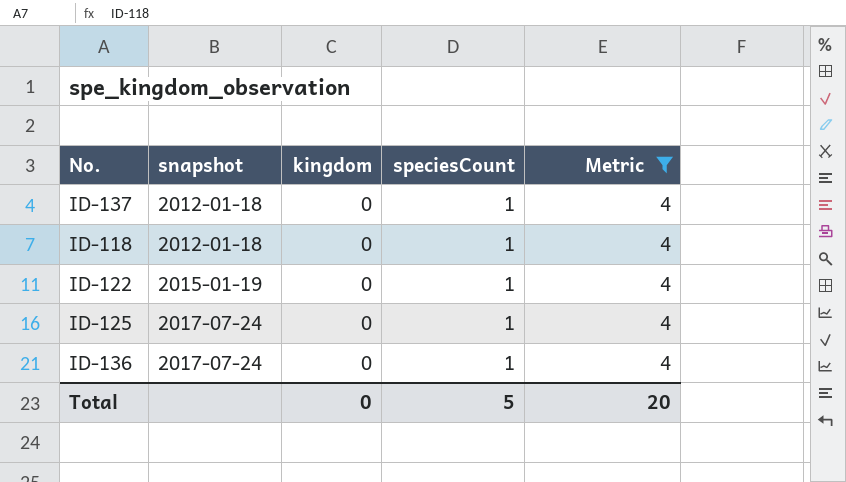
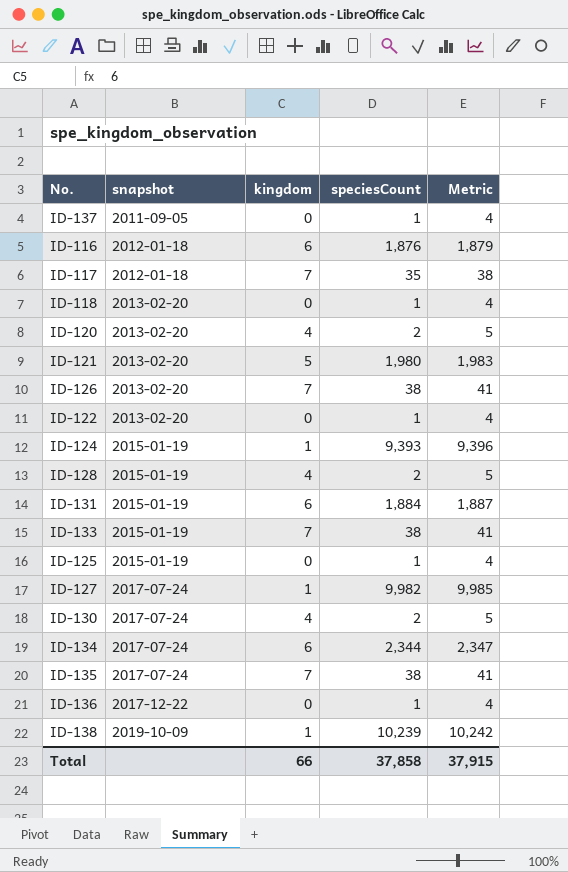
filter: Metric = 4 -> none
ID-137 | snapshot: 2012-01-18 -> 2011-09-05
ID-118 | snapshot: 2012-01-18 -> 2013-02-20
ID-122 | snapshot: 2015-01-19 -> 2013-02-20
ID-125 | snapshot: 2017-07-24 -> 2015-01-19
ID-136 | snapshot: 2017-07-24 -> 2017-12-22
Total | kingdom: 0 -> 66
Total | speciesCount: 5 -> 37,858
Total | Metric: 20 -> 37,915

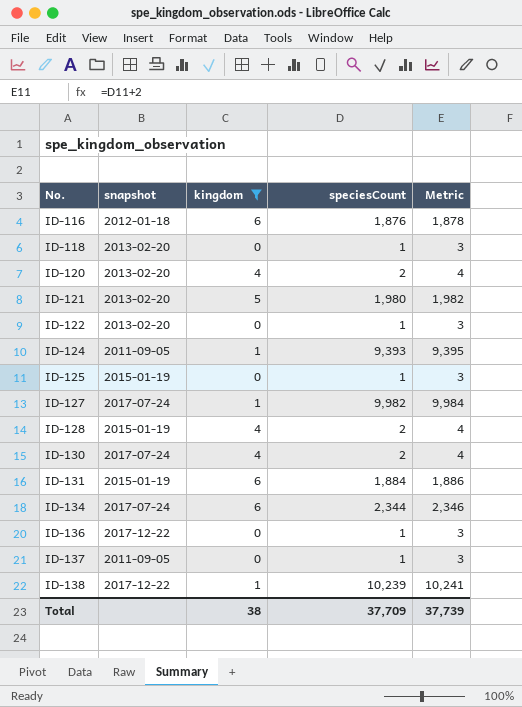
filter: none -> kingdom != 7
row order: snapshot ascending -> No. ascending
column Metric | formula: [speciesCount] + 3 -> [speciesCount] + 2
ID-124 | snapshot: 2015-01-19 -> 2011-09-05
ID-138 | snapshot: 2019-10-09 -> 2017-12-22
Total | kingdom: 66 -> 38
Total | speciesCount: 37,858 -> 37,709
Total | Metric: 37,915 -> 37,739

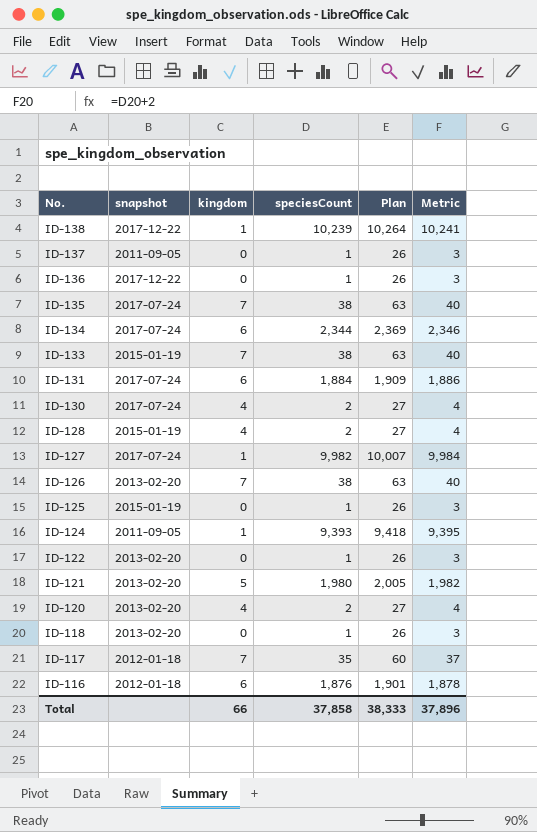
filter: kingdom != 7 -> none
row order: No. ascending -> No. descending
column Plan | formula: none -> [speciesCount] + 25
ID-131 | snapshot: 2015-01-19 -> 2017-07-24
Total | kingdom: 38 -> 66
Total | speciesCount: 37,709 -> 37,858
Total | Metric: 37,739 -> 37,896

